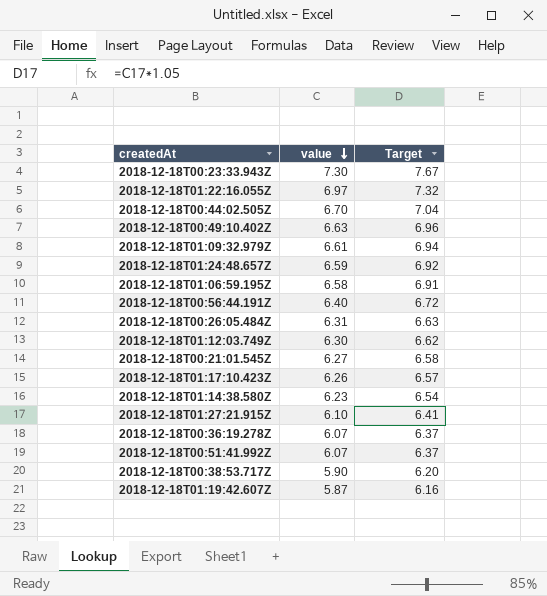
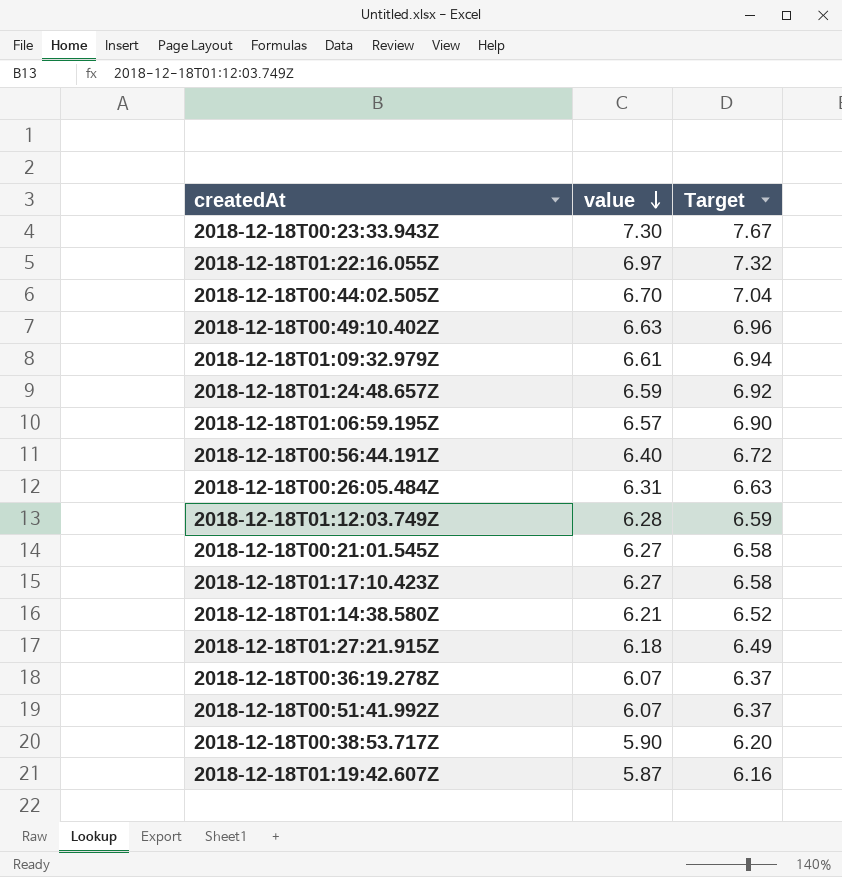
2018-12-18T01:06:59.195Z | value: 6.58 -> 6.57
2018-12-18T01:06:59.195Z | Target: 6.91 -> 6.90
2018-12-18T01:12:03.749Z | value: 6.30 -> 6.28
2018-12-18T01:12:03.749Z | Target: 6.62 -> 6.59
2018-12-18T01:17:10.423Z | value: 6.26 -> 6.27
2018-12-18T01:17:10.423Z | Target: 6.57 -> 6.58
2018-12-18T01:14:38.580Z | value: 6.23 -> 6.21
2018-12-18T01:14:38.580Z | Target: 6.54 -> 6.52
2018-12-18T01:27:21.915Z | value: 6.10 -> 6.18
2018-12-18T01:27:21.915Z | Target: 6.41 -> 6.49

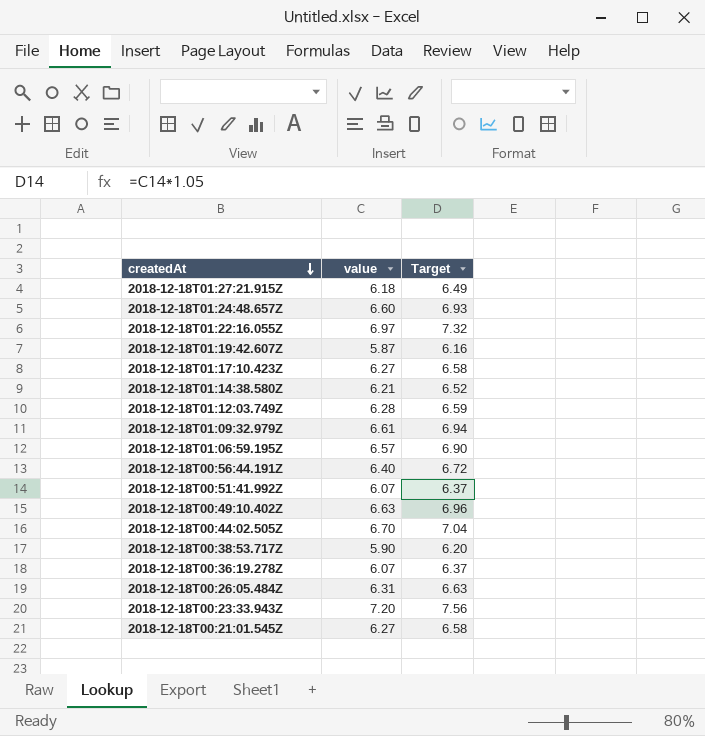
row order: value descending -> createdAt descending
2018-12-18T01:24:48.657Z | value: 6.59 -> 6.60
2018-12-18T01:24:48.657Z | Target: 6.92 -> 6.93
2018-12-18T00:23:33.943Z | value: 7.30 -> 7.20
2018-12-18T00:23:33.943Z | Target: 7.67 -> 7.56

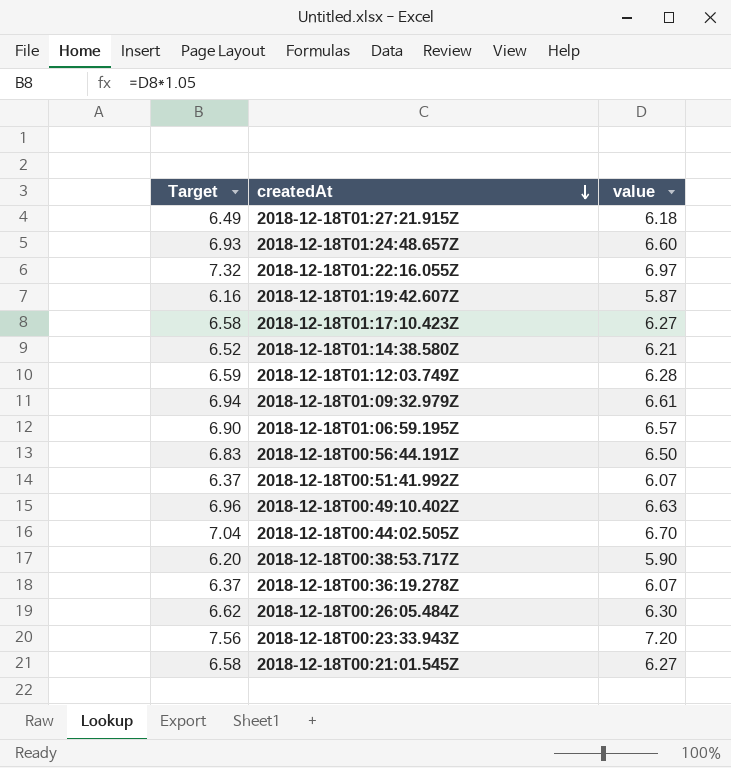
column Target | position: 3 -> 1
2018-12-18T00:56:44.191Z | Target: 6.72 -> 6.83
2018-12-18T00:56:44.191Z | value: 6.40 -> 6.50
2018-12-18T00:26:05.484Z | Target: 6.63 -> 6.62
2018-12-18T00:26:05.484Z | value: 6.31 -> 6.30

